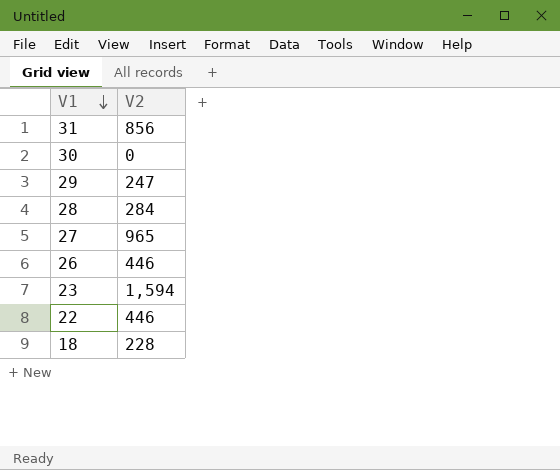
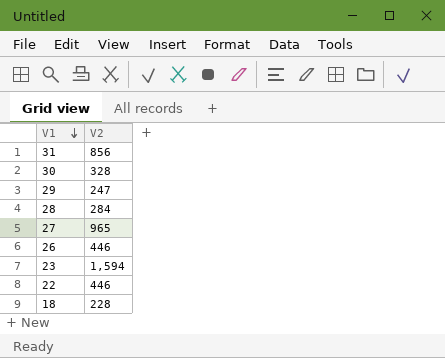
30 | V2: 0 -> 328

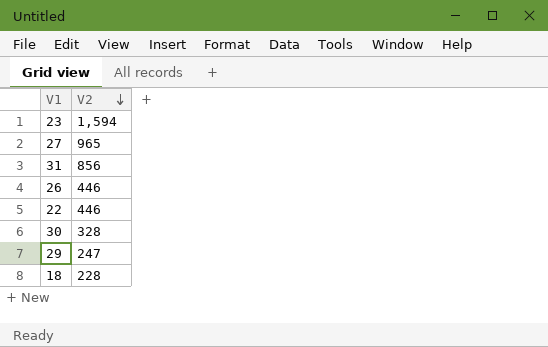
row order: V1 descending -> V2 descending
row 28: 284 -> none

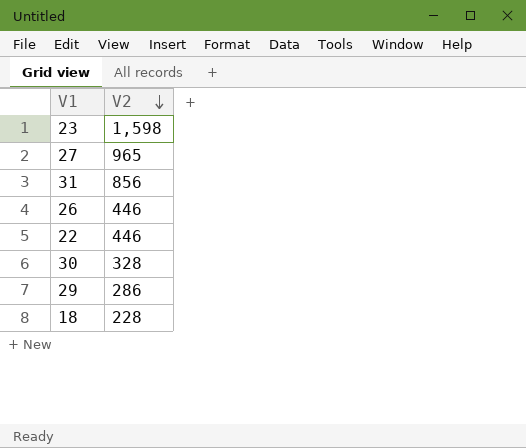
23 | V2: 1,594 -> 1,598
29 | V2: 247 -> 286

